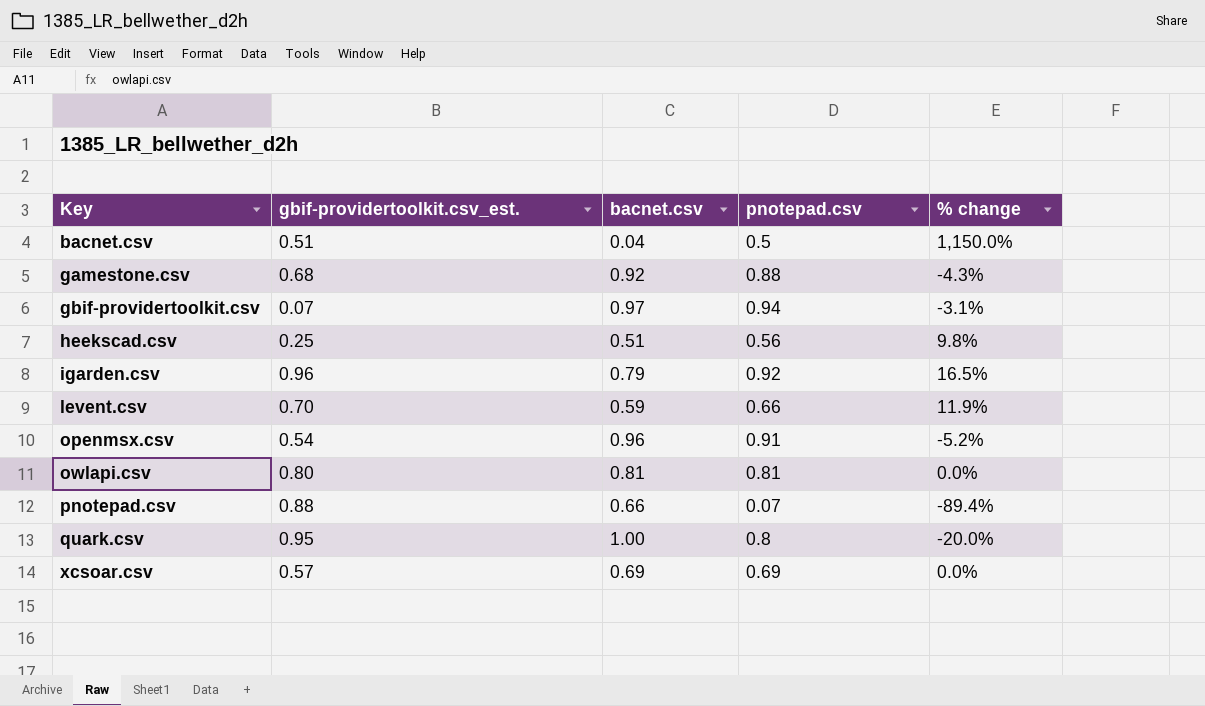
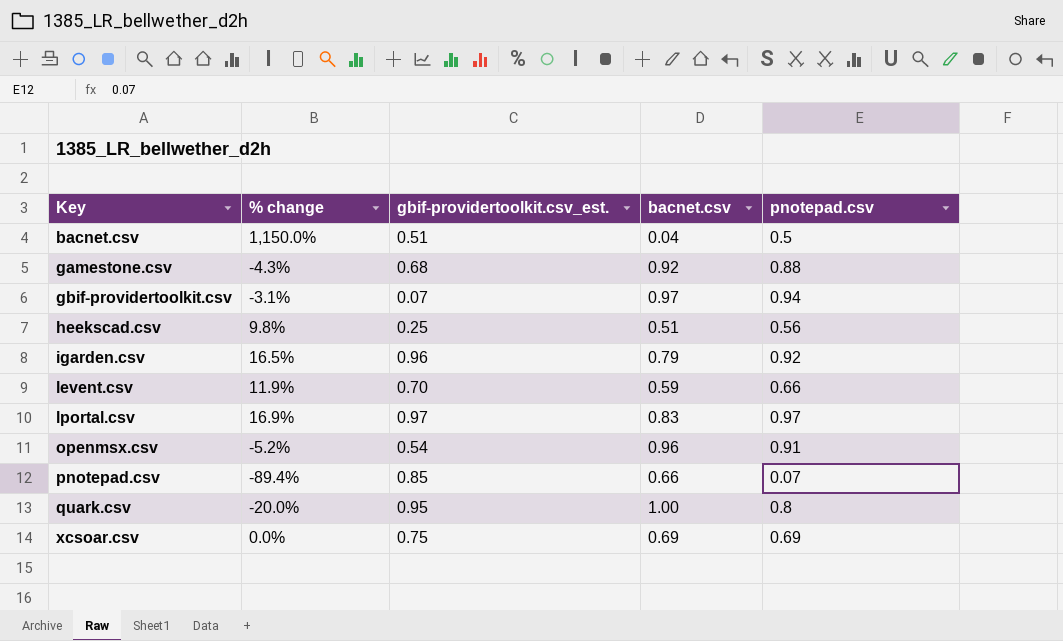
column % change | position: 5 -> 2
row owlapi.csv: 0.80 | 0.81 | 0.81 | 0.0% -> none
row lportal.csv: none -> 16.9% | 0.97 | 0.83 | 0.97
pnotepad.csv | gbif-providertoolkit.csv_est.: 0.88 -> 0.85
xcsoar.csv | gbif-providertoolkit.csv_est.: 0.57 -> 0.75

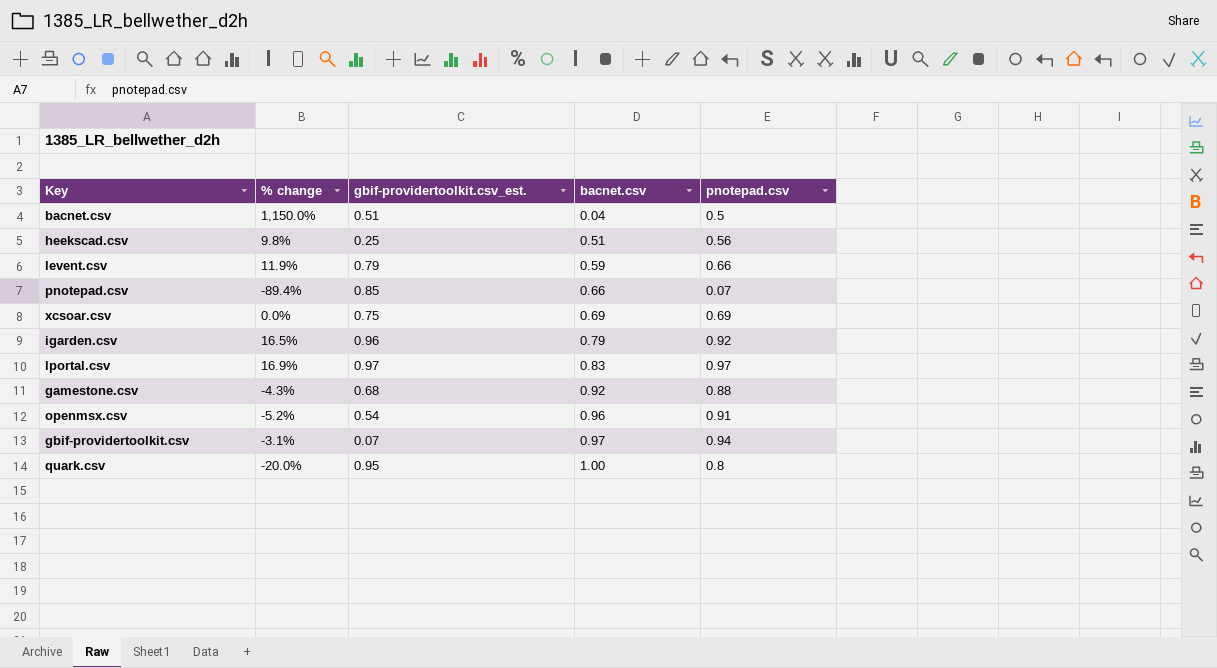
row order: Key ascending -> bacnet.csv ascending
levent.csv | gbif-providertoolkit.csv_est.: 0.70 -> 0.79

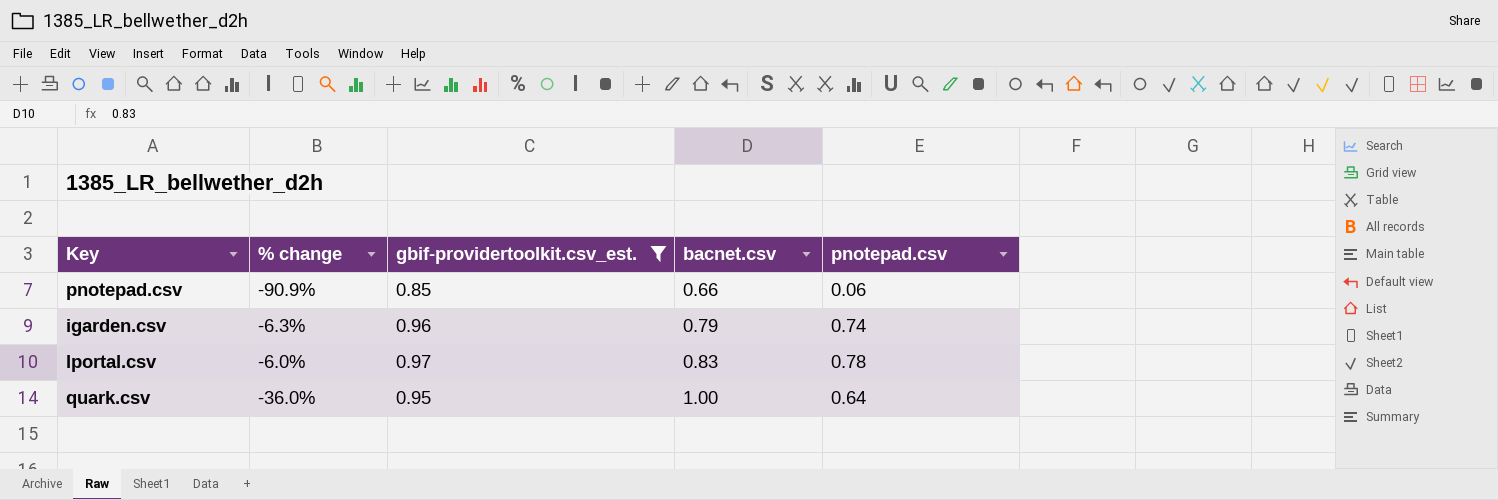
filter: none -> gbif-providertoolkit.csv_est. >= 0.85
pnotepad.csv | % change: -89.4% -> -90.9%
pnotepad.csv | pnotepad.csv: 0.07 -> 0.06
igarden.csv | % change: 16.5% -> -6.3%
igarden.csv | pnotepad.csv: 0.92 -> 0.74
lportal.csv | % change: 16.9% -> -6.0%
lportal.csv | pnotepad.csv: 0.97 -> 0.78
quark.csv | % change: -20.0% -> -36.0%
quark.csv | pnotepad.csv: 0.8 -> 0.64

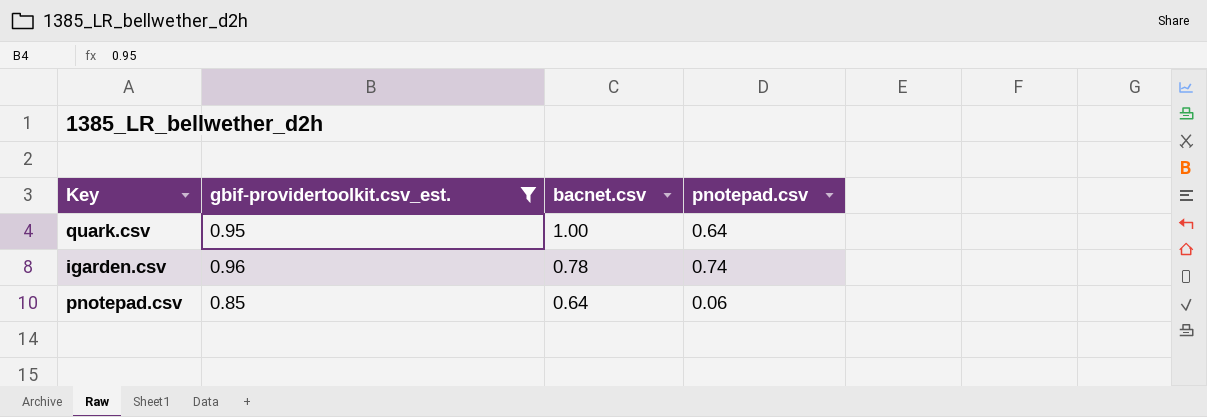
row order: bacnet.csv ascending -> bacnet.csv descending
column % change | formula: ([pnotepad.csv] - [bacnet.csv]) / [bacnet.csv] -> none
row lportal.csv: -6.0% | 0.97 | 0.83 | 0.78 -> none
igarden.csv | bacnet.csv: 0.79 -> 0.78
pnotepad.csv | bacnet.csv: 0.66 -> 0.64

